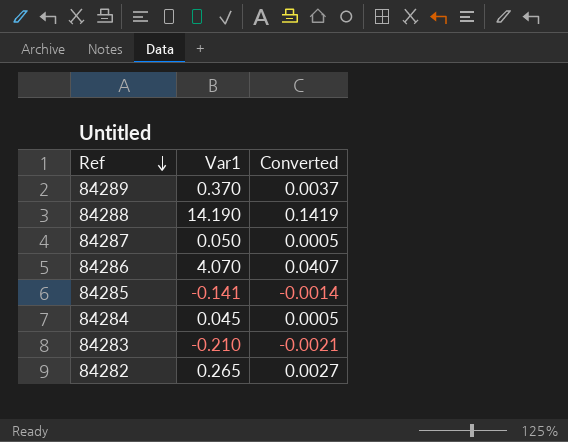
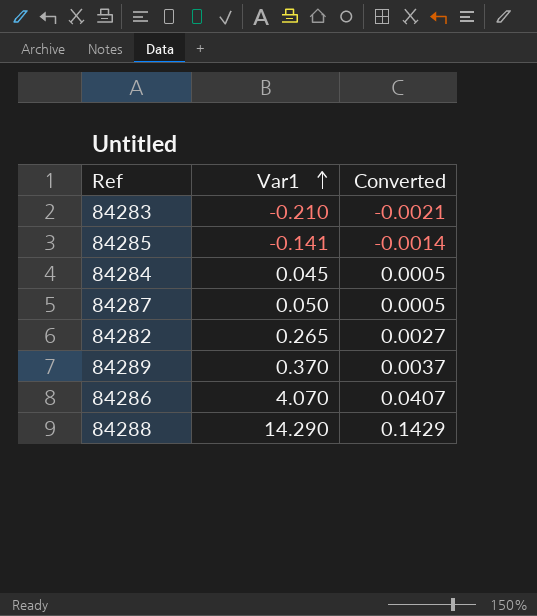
row order: Ref descending -> Var1 ascending
84288 | Var1: 14.190 -> 14.290
84288 | Converted: 0.1419 -> 0.1429

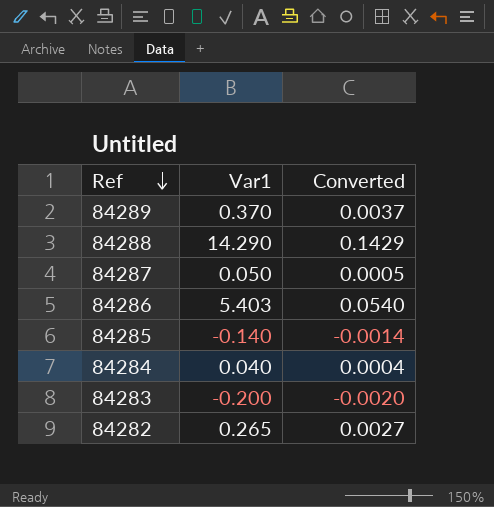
row order: Var1 ascending -> Ref descending
84286 | Var1: 4.070 -> 5.403
84286 | Converted: 0.0407 -> 0.0540
84285 | Var1: -0.141 -> -0.140
84284 | Var1: 0.045 -> 0.040
84284 | Converted: 0.0005 -> 0.0004
84283 | Var1: -0.210 -> -0.200
84283 | Converted: -0.0021 -> -0.0020

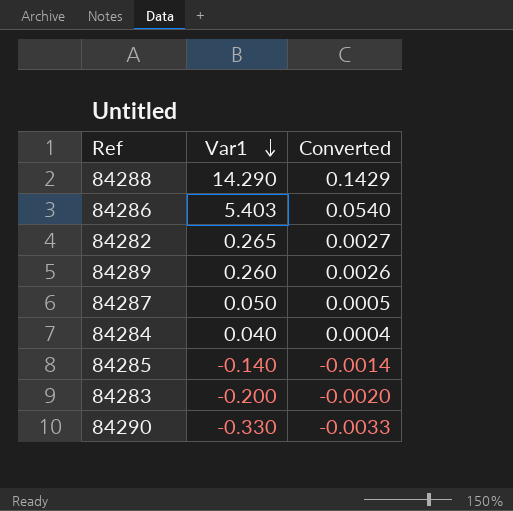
row order: Ref descending -> Var1 descending
84289 | Var1: 0.370 -> 0.260
84289 | Converted: 0.0037 -> 0.0026
row 84290: none -> -0.330 | -0.0033

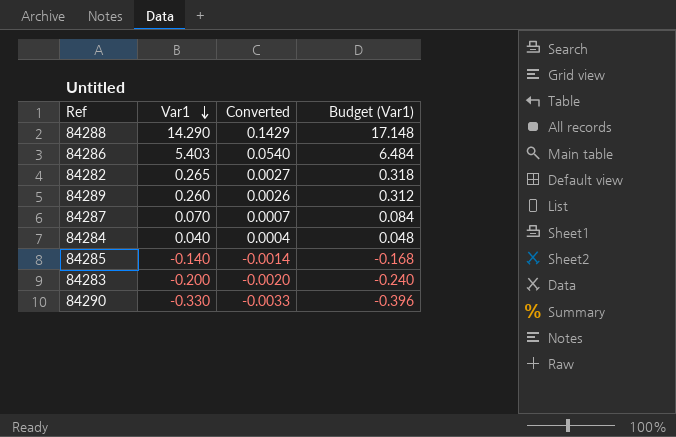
column Budget (Var1) | formula: none -> [Var1] * 1.2
84287 | Var1: 0.050 -> 0.070
84287 | Converted: 0.0005 -> 0.0007

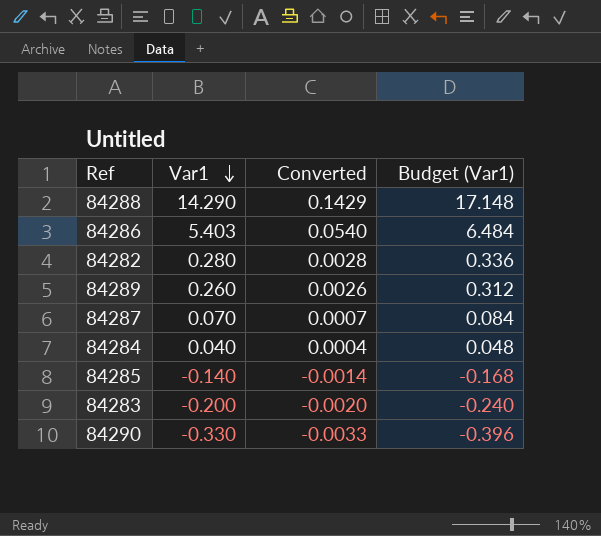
84282 | Var1: 0.265 -> 0.280
84282 | Converted: 0.0027 -> 0.0028
84282 | Budget (Var1): 0.318 -> 0.336

